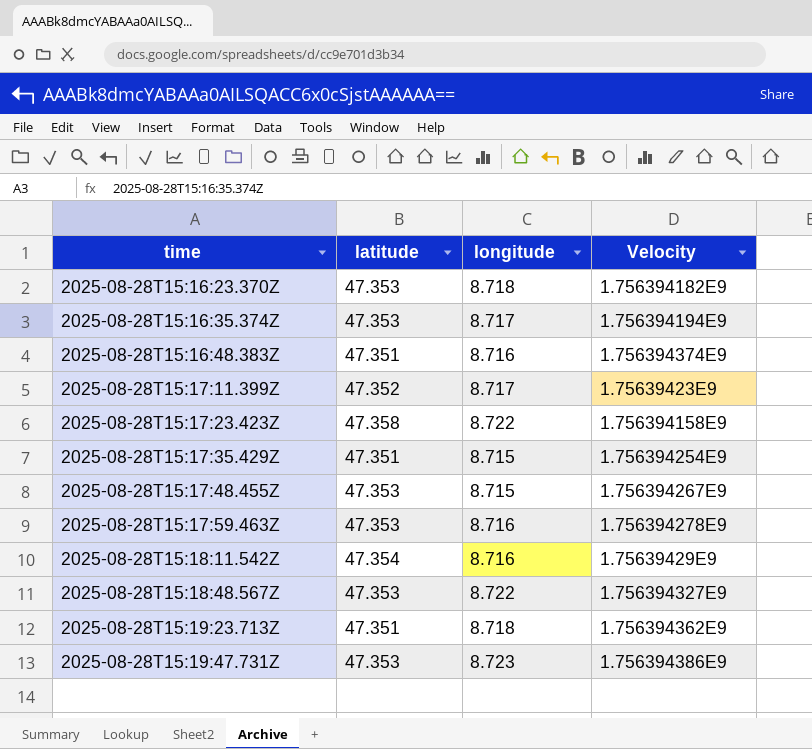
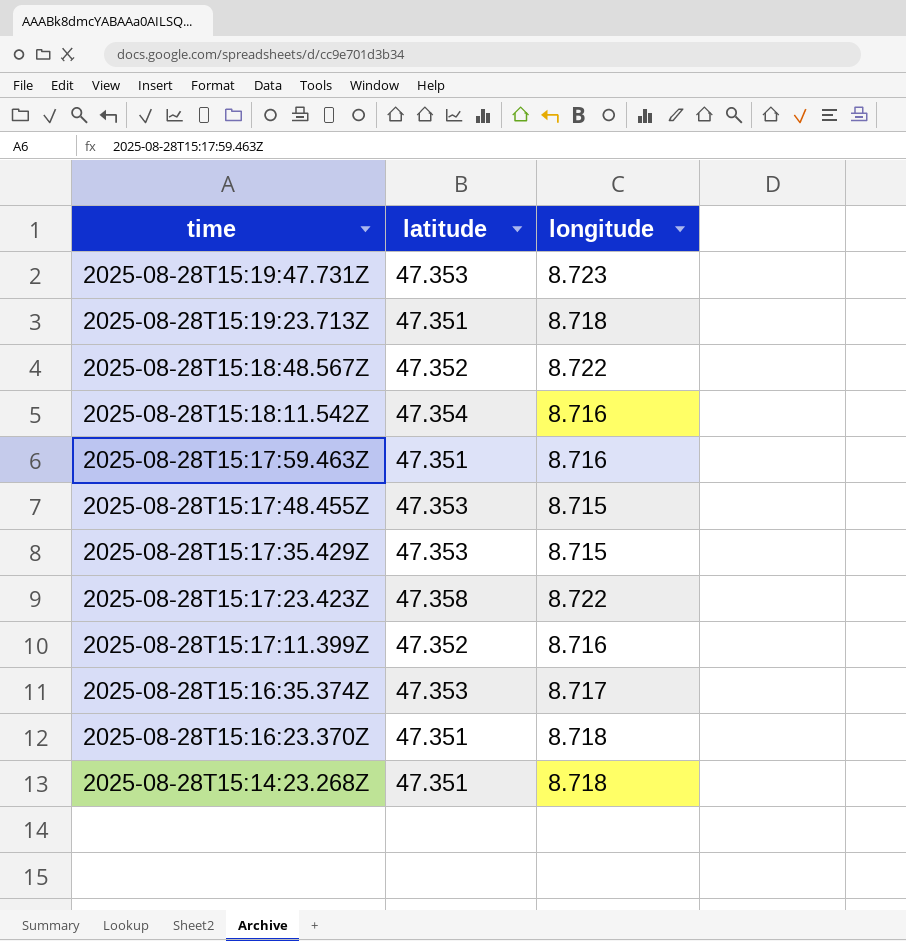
row order: time ascending -> time descending
column Velocity | position: 4 -> none
row 2025-08-28T15:16:48.383Z: 47.351 | 8.716 | 1.756394374E9 -> none
2025-08-28T15:18:48.567Z | latitude: 47.353 -> 47.352
2025-08-28T15:17:59.463Z | latitude: 47.353 -> 47.351
2025-08-28T15:17:35.429Z | latitude: 47.351 -> 47.353
2025-08-28T15:17:11.399Z | longitude: 8.717 -> 8.716
2025-08-28T15:16:23.370Z | latitude: 47.353 -> 47.351
row 2025-08-28T15:14:23.268Z: none -> 47.351 | 8.718

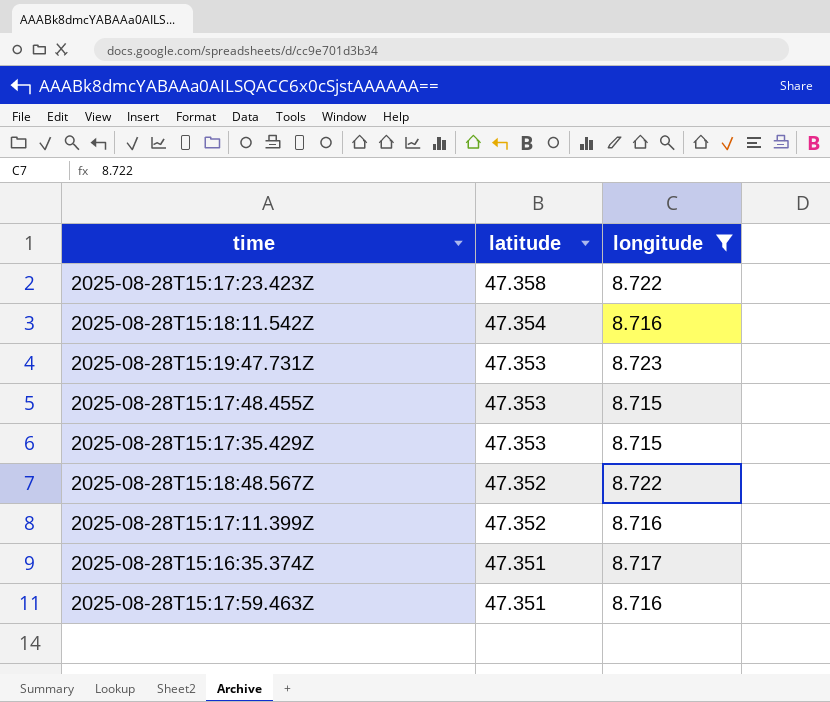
filter: none -> longitude != 8.718
row order: time descending -> latitude descending
2025-08-28T15:16:35.374Z | latitude: 47.353 -> 47.351

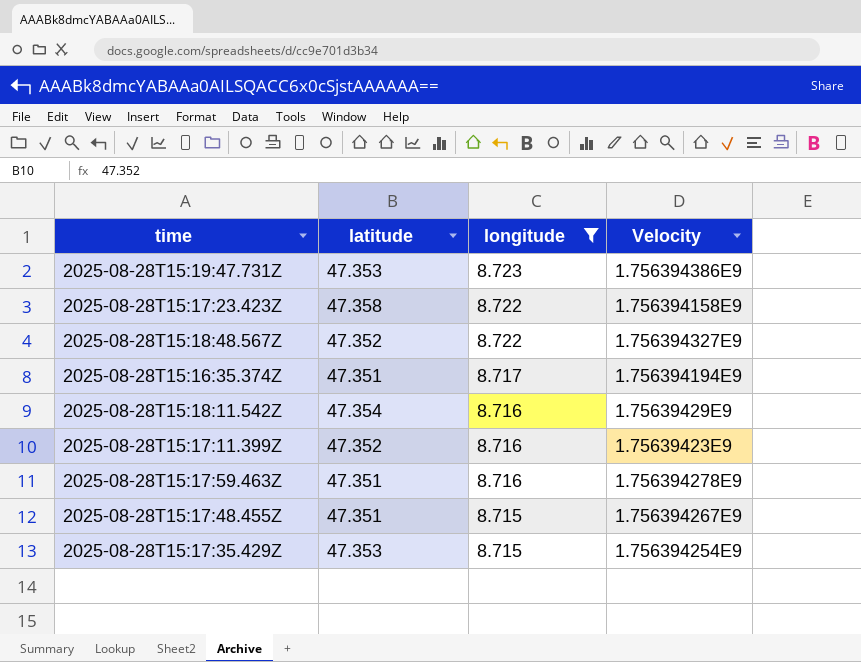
row order: latitude descending -> longitude descending
column Velocity | position: none -> 4
2025-08-28T15:17:48.455Z | latitude: 47.353 -> 47.351

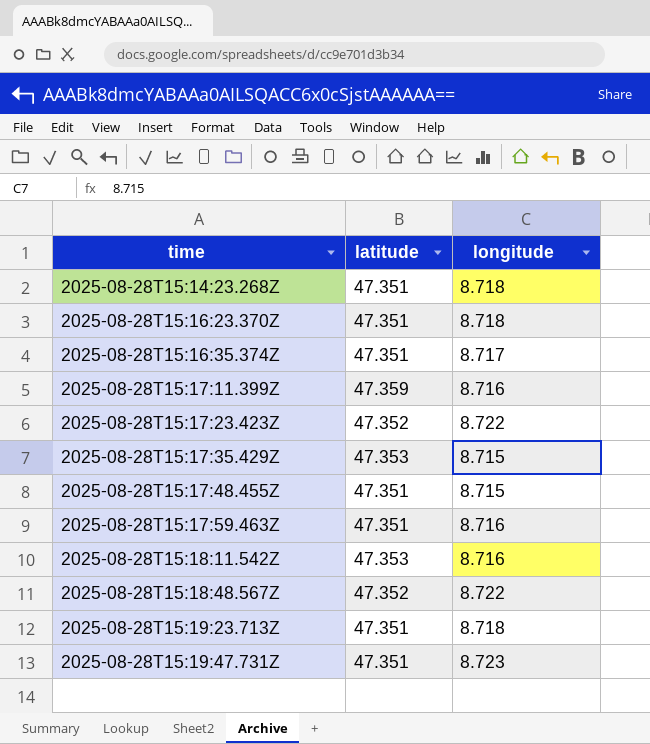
filter: longitude != 8.718 -> none
row order: longitude descending -> time ascending
column Velocity | position: 4 -> none
2025-08-28T15:17:11.399Z | latitude: 47.352 -> 47.359
2025-08-28T15:17:23.423Z | latitude: 47.358 -> 47.352
2025-08-28T15:18:11.542Z | latitude: 47.354 -> 47.353
2025-08-28T15:19:47.731Z | latitude: 47.353 -> 47.351

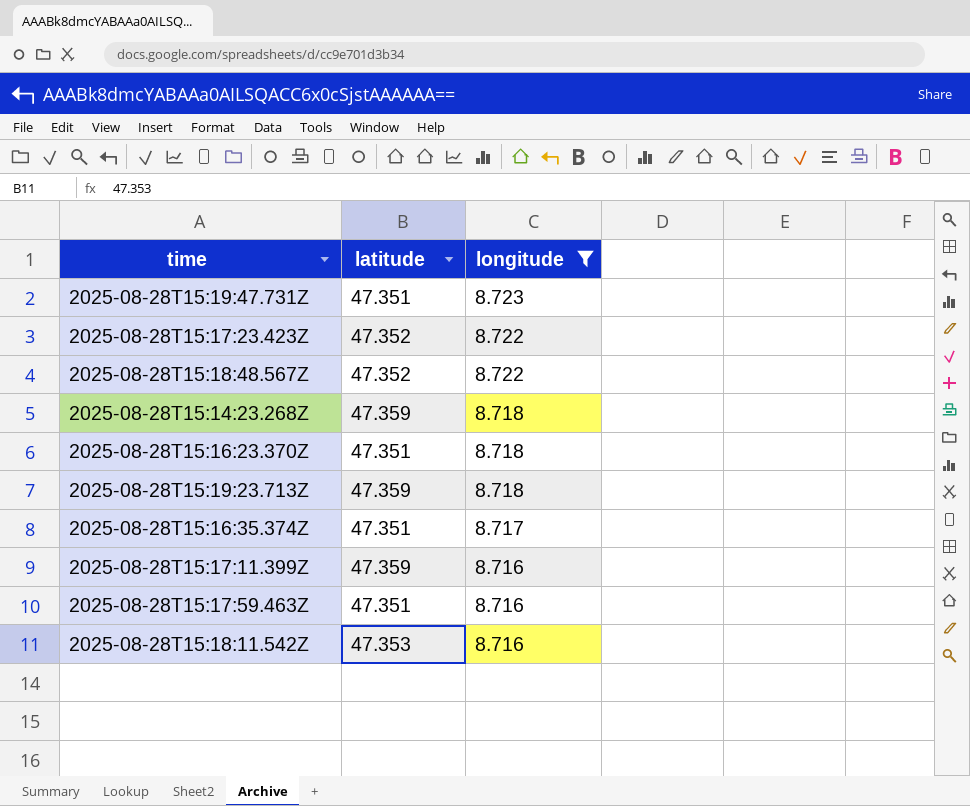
filter: none -> longitude != 8.715
row order: time ascending -> longitude descending
2025-08-28T15:14:23.268Z | latitude: 47.351 -> 47.359
2025-08-28T15:19:23.713Z | latitude: 47.351 -> 47.359

